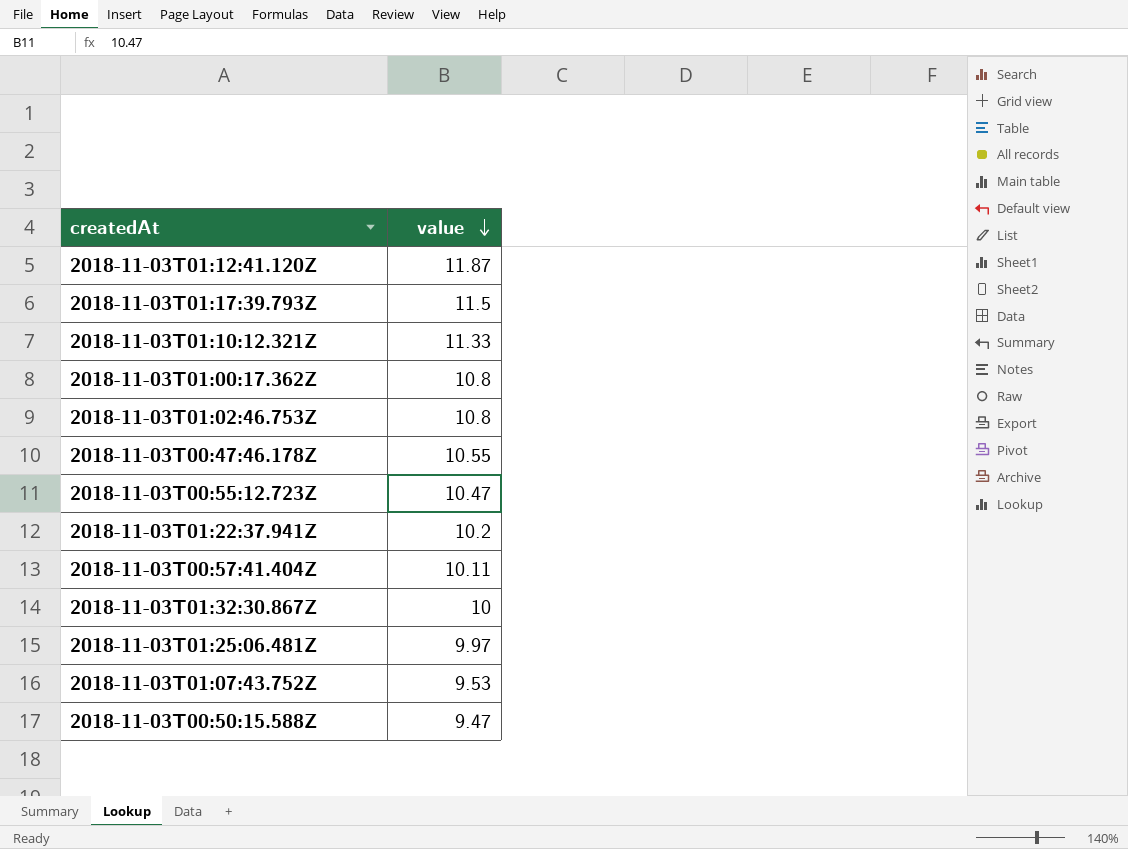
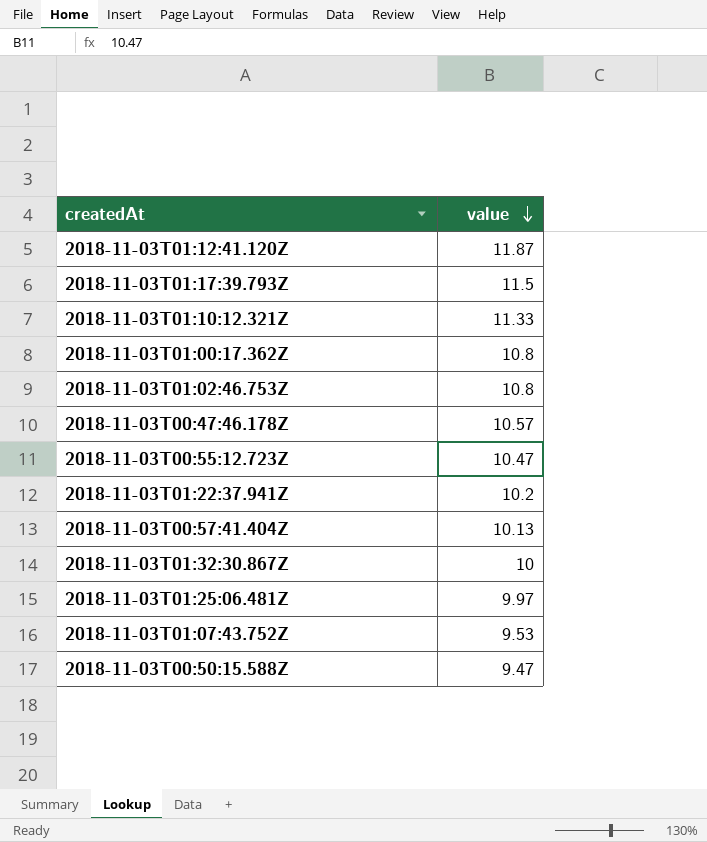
2018-11-03T00:47:46.178Z | value: 10.55 -> 10.57
2018-11-03T00:57:41.404Z | value: 10.11 -> 10.13

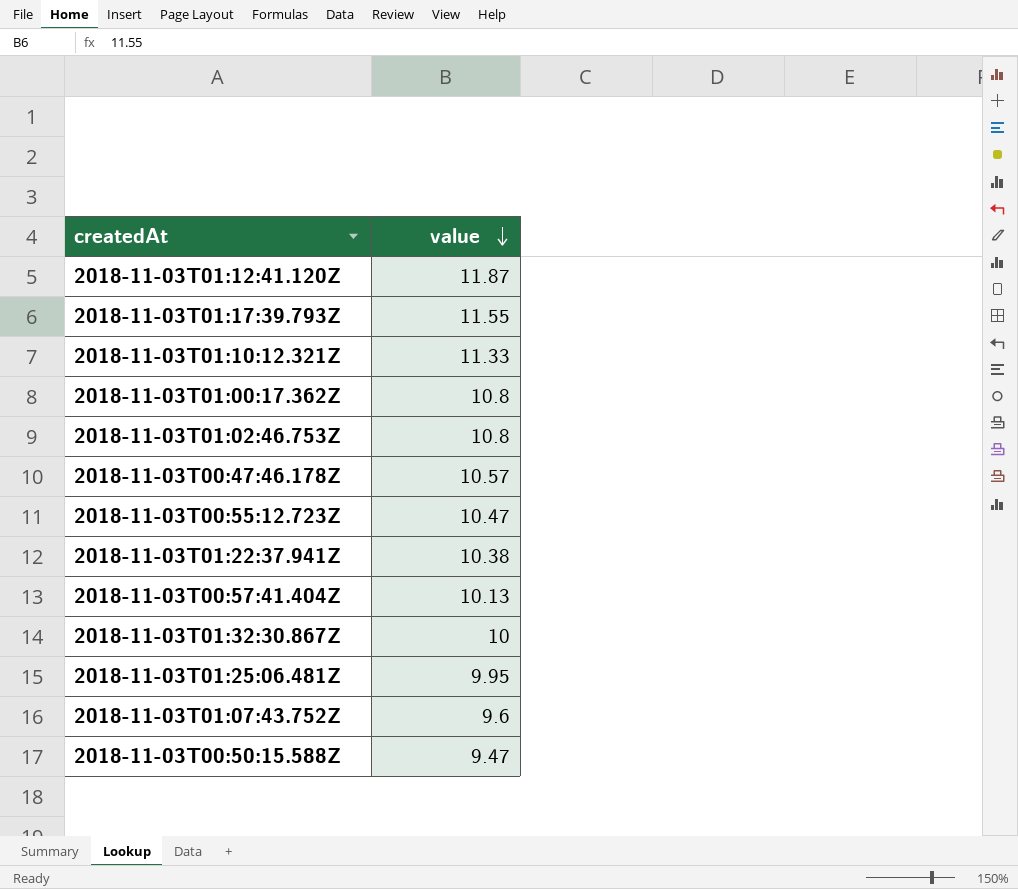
2018-11-03T01:17:39.793Z | value: 11.5 -> 11.55
2018-11-03T01:22:37.941Z | value: 10.2 -> 10.38
2018-11-03T01:25:06.481Z | value: 9.97 -> 9.95
2018-11-03T01:07:43.752Z | value: 9.53 -> 9.6

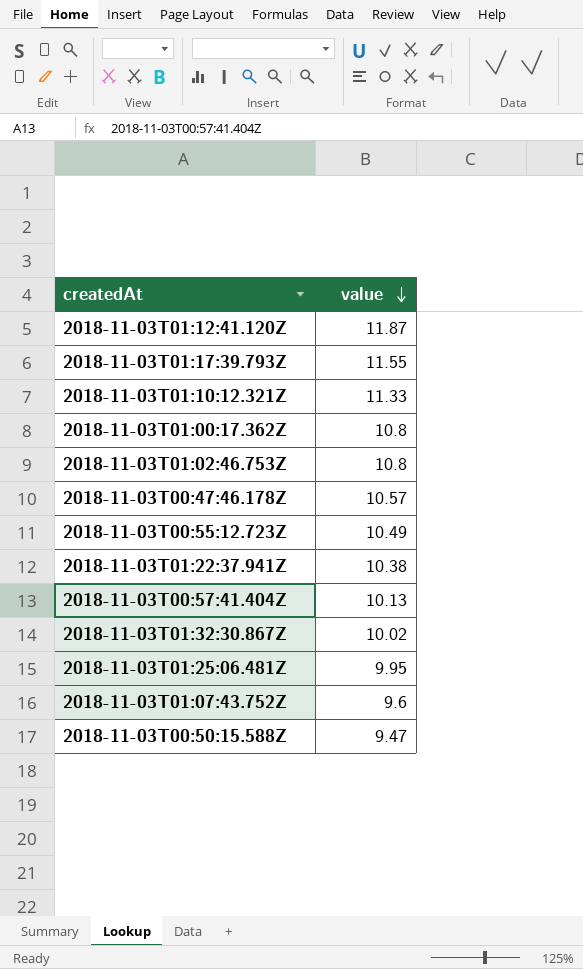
2018-11-03T00:55:12.723Z | value: 10.47 -> 10.49
2018-11-03T01:32:30.867Z | value: 10 -> 10.02

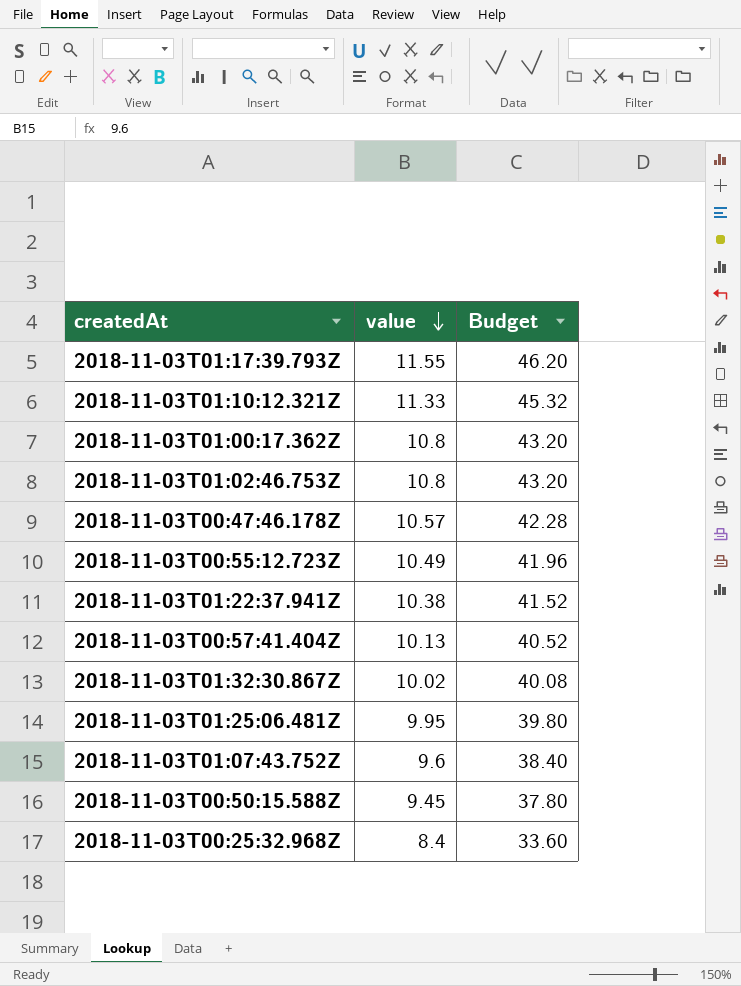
column Budget | formula: none -> [value] * 4
row 2018-11-03T01:12:41.120Z: 11.87 -> none
2018-11-03T00:50:15.588Z | value: 9.47 -> 9.45
row 2018-11-03T00:25:32.968Z: none -> 8.4 | 33.60

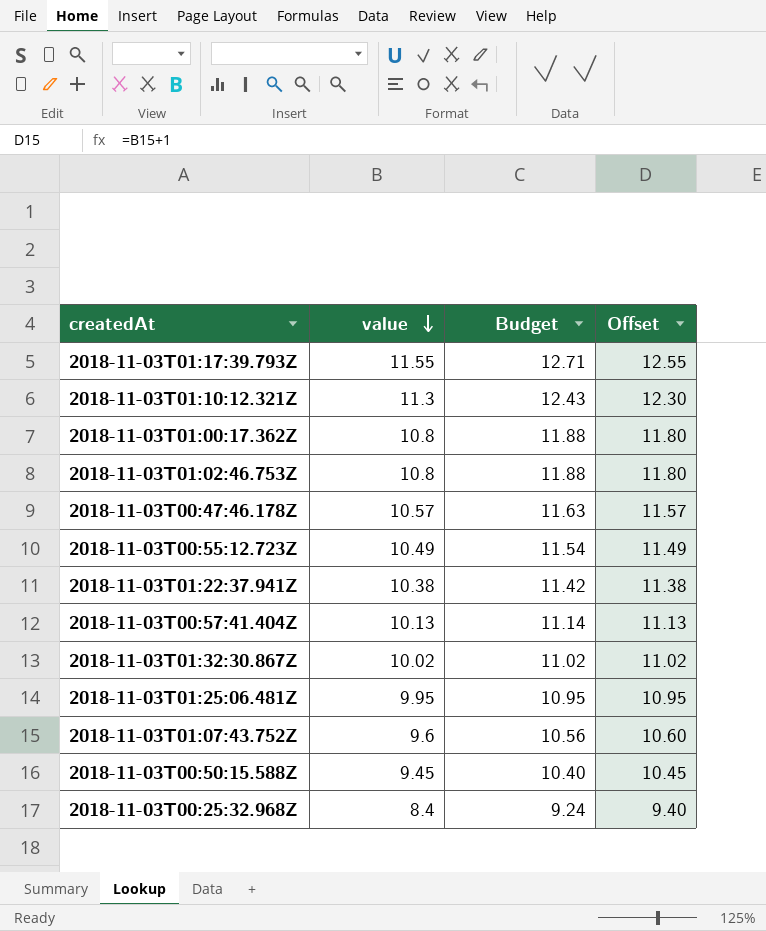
column Budget | formula: [value] * 4 -> [value] * 1.1
column Offset | formula: none -> [value] + 1
2018-11-03T01:10:12.321Z | value: 11.33 -> 11.3

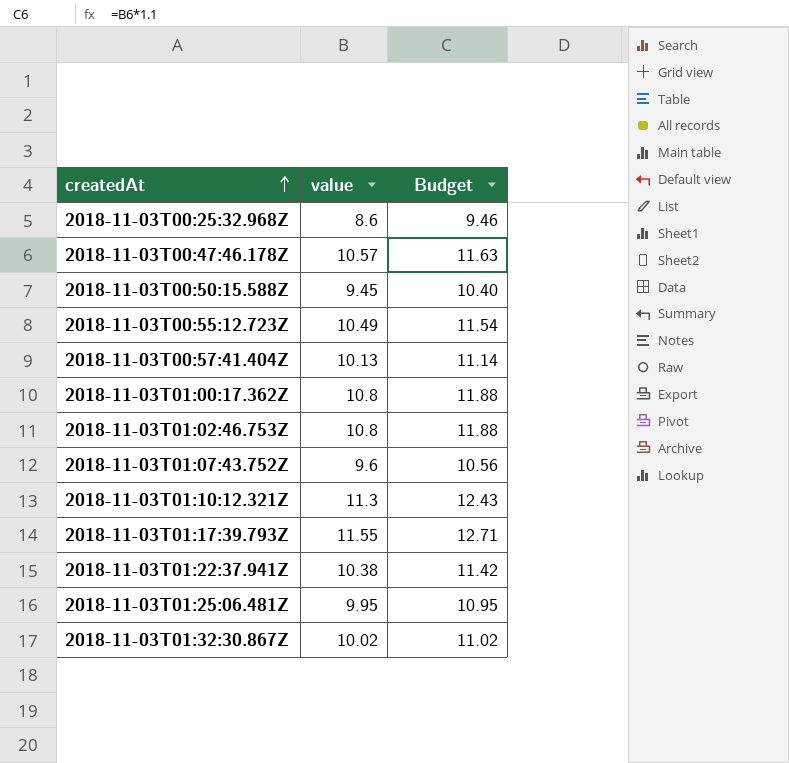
row order: value descending -> createdAt ascending
column Offset | formula: [value] + 1 -> none
2018-11-03T00:25:32.968Z | value: 8.4 -> 8.6
2018-11-03T00:25:32.968Z | Budget: 9.24 -> 9.46

